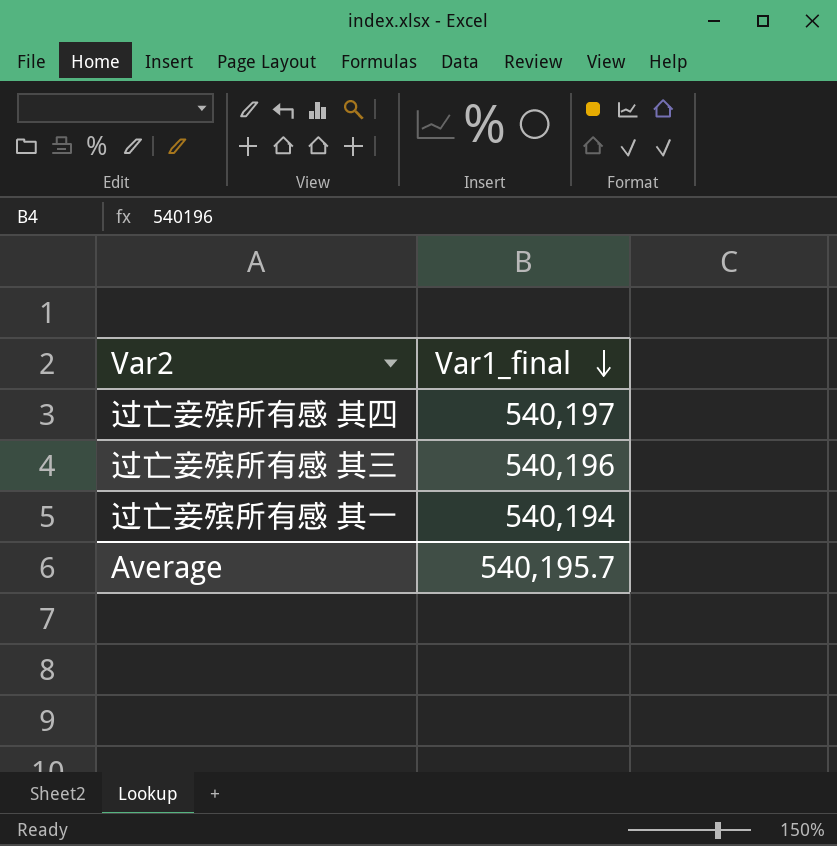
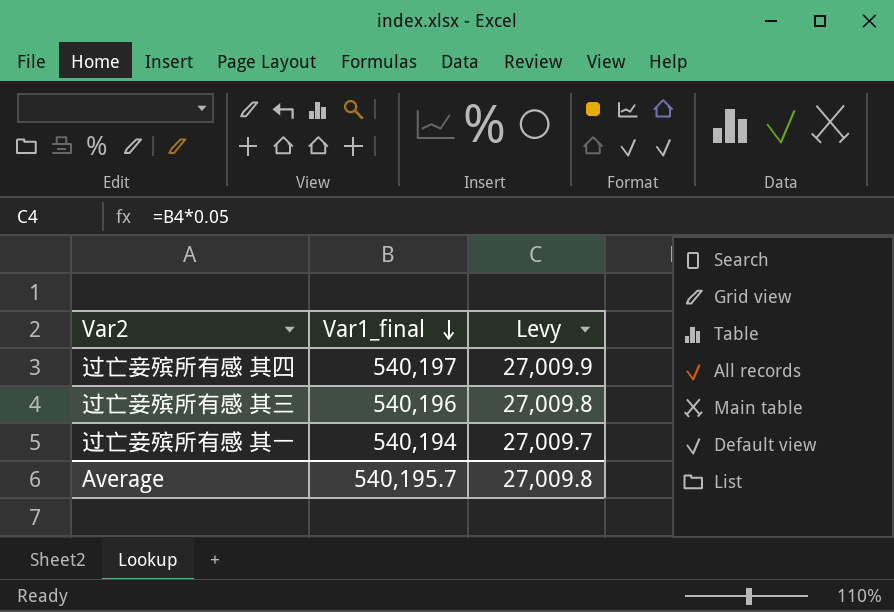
column Levy | formula: none -> [Var1_final] * 0.05

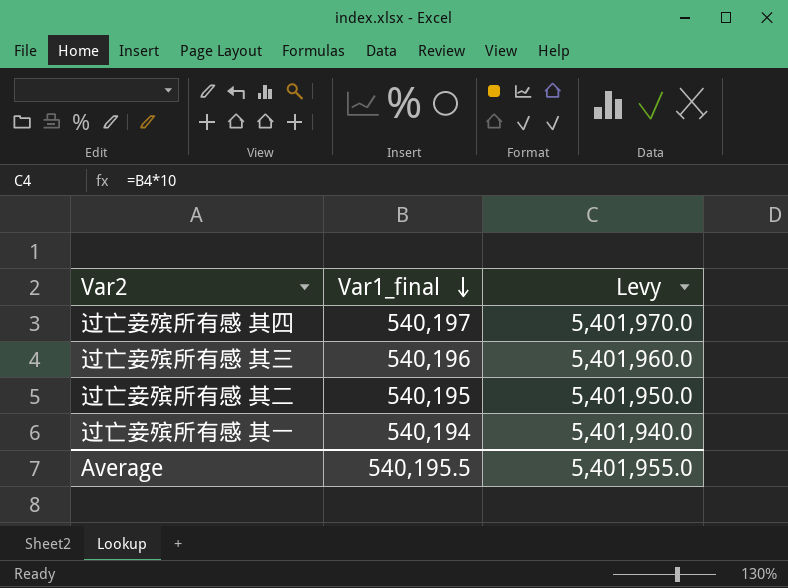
column Levy | formula: [Var1_final] * 0.05 -> [Var1_final] * 10
row 过亡妾殡所有感 其二: none -> 540,195 | 5,401,950.0
Average | Var1_final: 540,195.7 -> 540,195.5
Average | Levy: 27,009.8 -> 5,401,955.0

